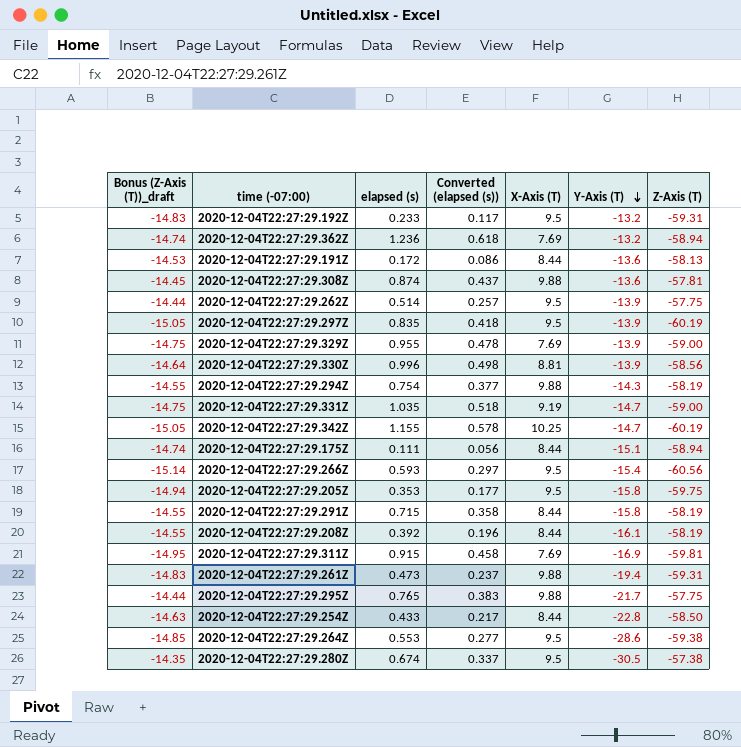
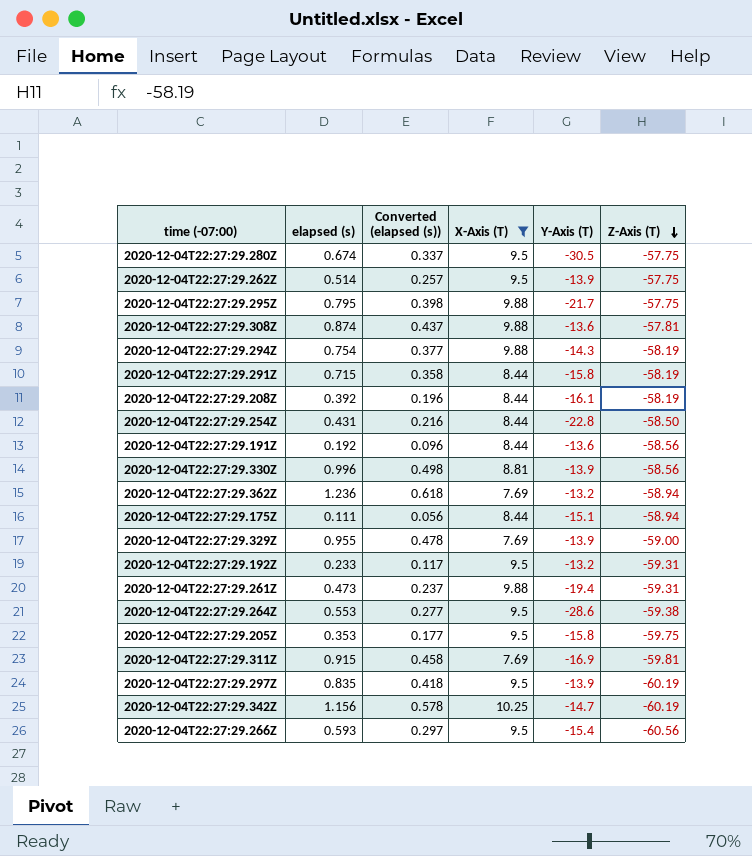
filter: none -> X-Axis (T) != 9.19
row order: Y-Axis (T) descending -> Z-Axis (T) descending
column Bonus (Z-Axis (T))_draft | formula: [Z-Axis (T)] * 0.25 -> none
2020-12-04T22:27:29.280Z | Z-Axis (T): -57.38 -> -57.75
2020-12-04T22:27:29.295Z | elapsed (s): 0.765 -> 0.795
2020-12-04T22:27:29.295Z | Converted (elapsed (s)): 0.383 -> 0.398
2020-12-04T22:27:29.254Z | elapsed (s): 0.433 -> 0.431
2020-12-04T22:27:29.254Z | Converted (elapsed (s)): 0.217 -> 0.216
2020-12-04T22:27:29.191Z | elapsed (s): 0.172 -> 0.192
2020-12-04T22:27:29.191Z | Converted (elapsed (s)): 0.086 -> 0.096
2020-12-04T22:27:29.191Z | Z-Axis (T): -58.13 -> -58.56
2020-12-04T22:27:29.342Z | elapsed (s): 1.155 -> 1.156

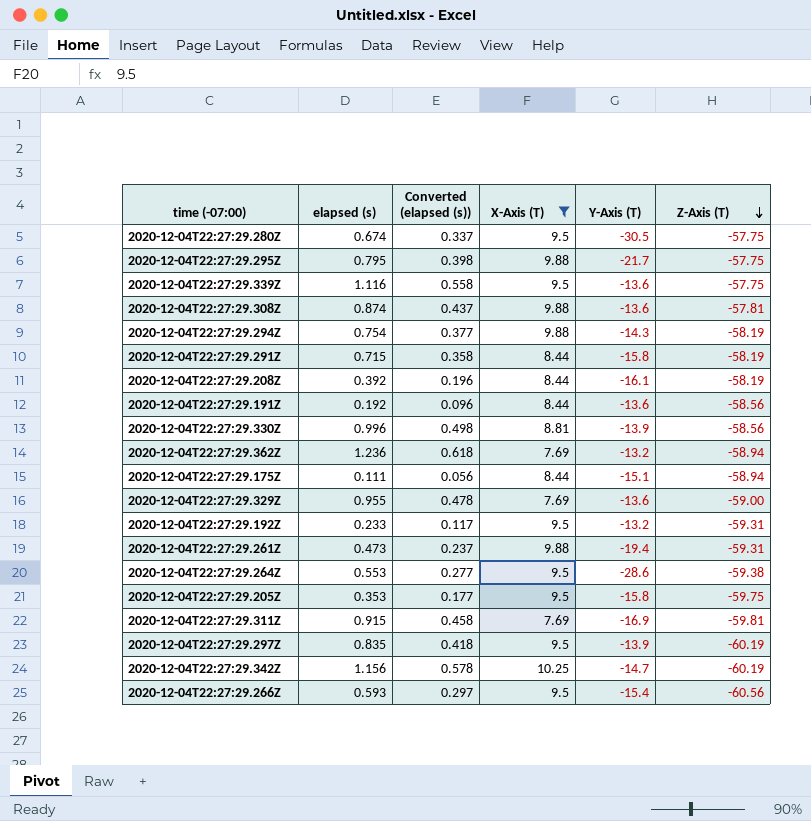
row 2020-12-04T22:27:29.262Z: 0.514 | 0.257 | 9.5 | -13.9 | -57.75 -> none
row 2020-12-04T22:27:29.254Z: 0.431 | 0.216 | 8.44 | -22.8 | -58.50 -> none
row 2020-12-04T22:27:29.339Z: none -> 1.116 | 0.558 | 9.5 | -13.6 | -57.75
2020-12-04T22:27:29.329Z | Y-Axis (T): -13.9 -> -13.6

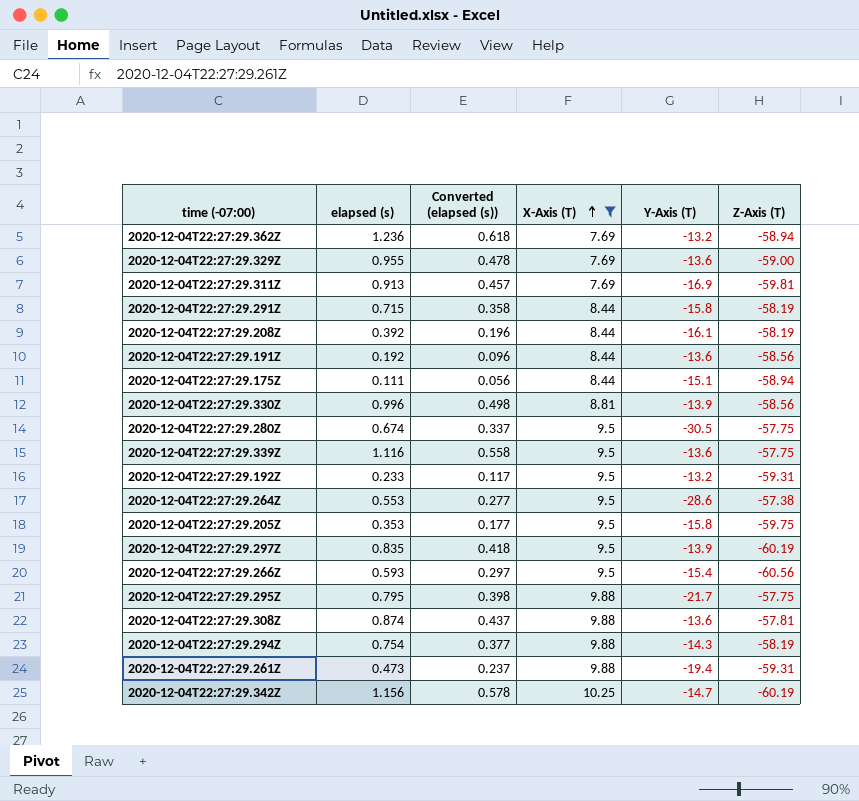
row order: Z-Axis (T) descending -> X-Axis (T) ascending
2020-12-04T22:27:29.311Z | elapsed (s): 0.915 -> 0.913
2020-12-04T22:27:29.311Z | Converted (elapsed (s)): 0.458 -> 0.457
2020-12-04T22:27:29.264Z | Z-Axis (T): -59.38 -> -57.38

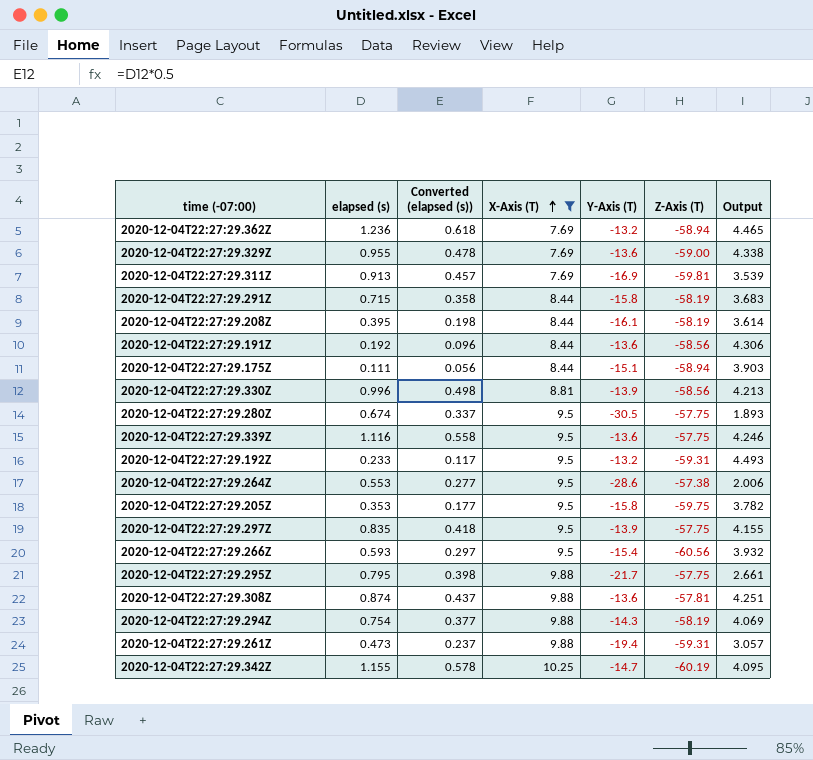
column Output | formula: none -> [Z-Axis (T)] / [Y-Axis (T)]
2020-12-04T22:27:29.208Z | elapsed (s): 0.392 -> 0.395
2020-12-04T22:27:29.208Z | Converted (elapsed (s)): 0.196 -> 0.198
2020-12-04T22:27:29.297Z | Z-Axis (T): -60.19 -> -57.75
2020-12-04T22:27:29.342Z | elapsed (s): 1.156 -> 1.155

